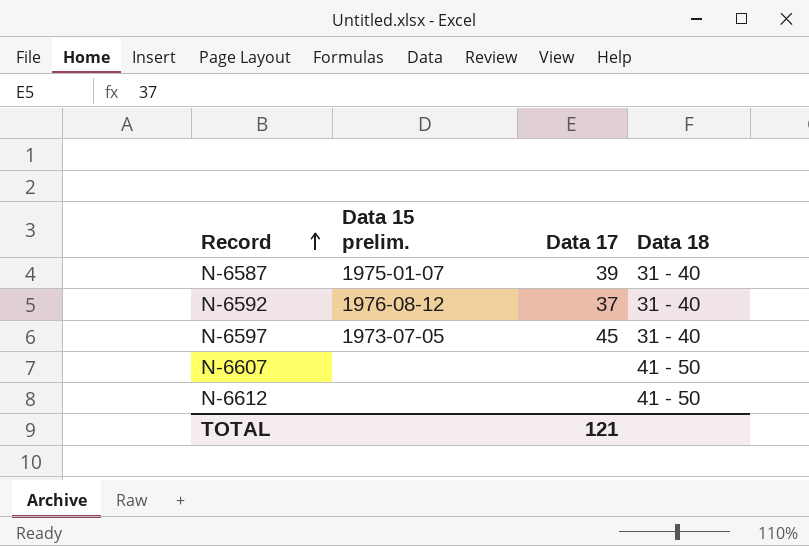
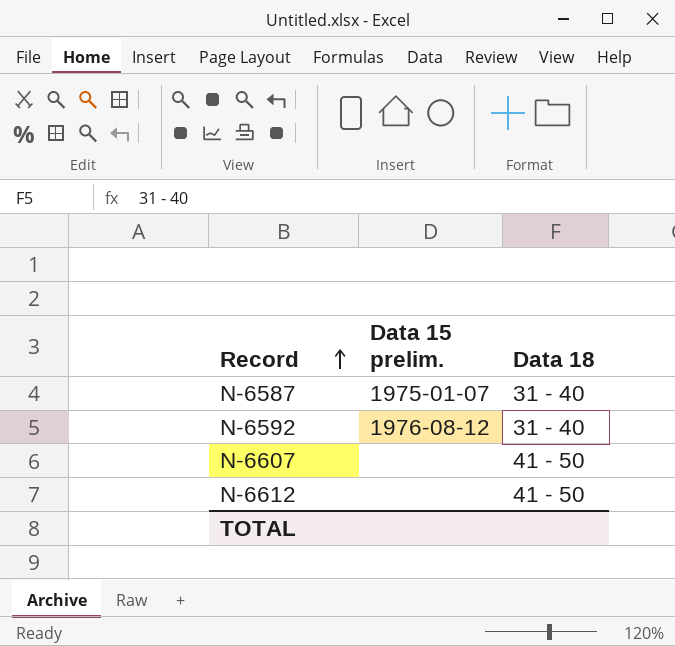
column Data 17 | position: 3 -> none
row N-6597: 1973-07-05 | 45 | 31 - 40 -> none

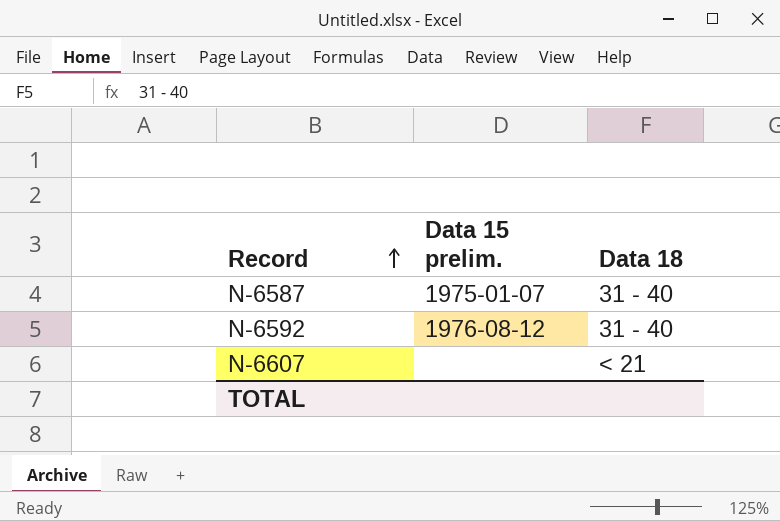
row N-6612: none | 41 - 50 -> none
N-6607 | Data 18: 41 - 50 -> < 21

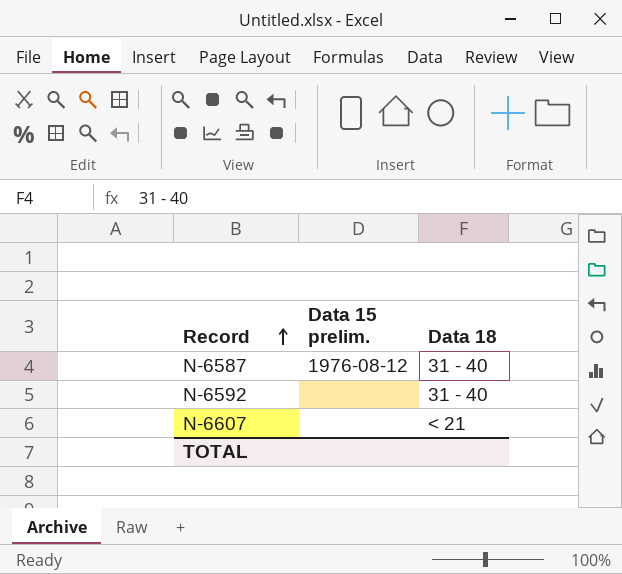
N-6587 | Data 15 prelim.: 1975-01-07 -> 1976-08-12
N-6592 | Data 15 prelim.: 1976-08-12 -> none

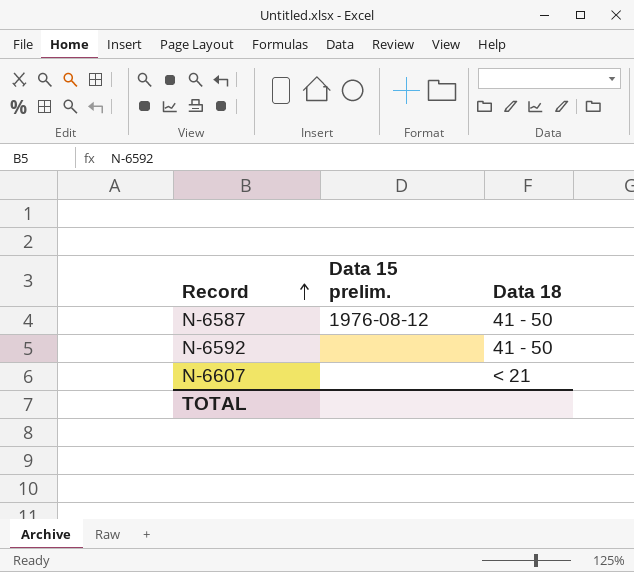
N-6587 | Data 18: 31 - 40 -> 41 - 50
N-6592 | Data 18: 31 - 40 -> 41 - 50

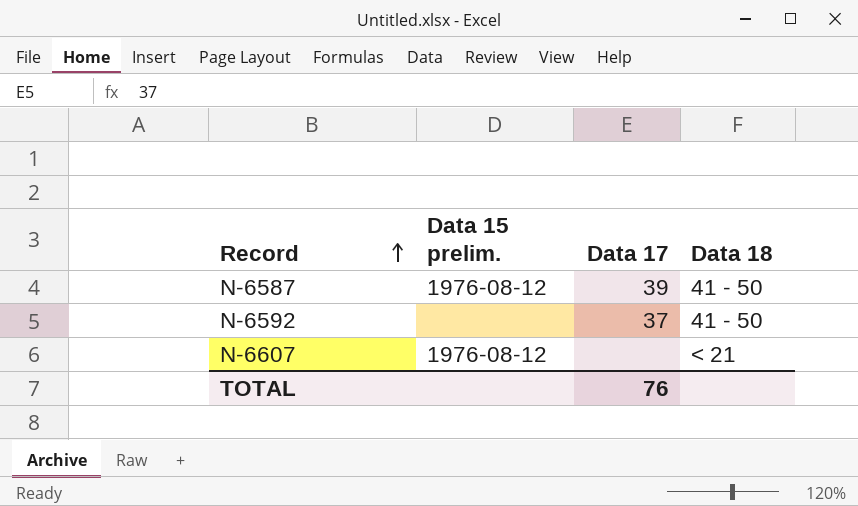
column Data 17 | position: none -> 3
N-6607 | Data 15 prelim.: none -> 1976-08-12

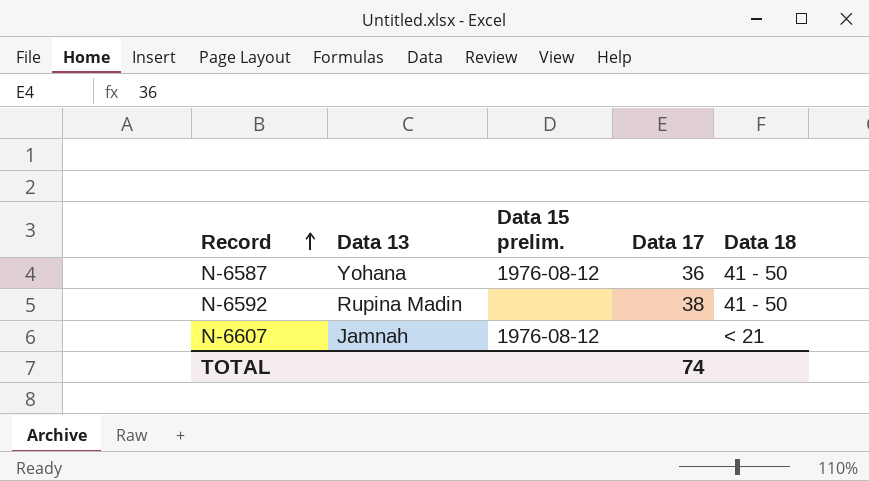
column Data 13 | position: none -> 2
N-6587 | Data 17: 39 -> 36
N-6592 | Data 17: 37 -> 38
TOTAL | Data 17: 76 -> 74

